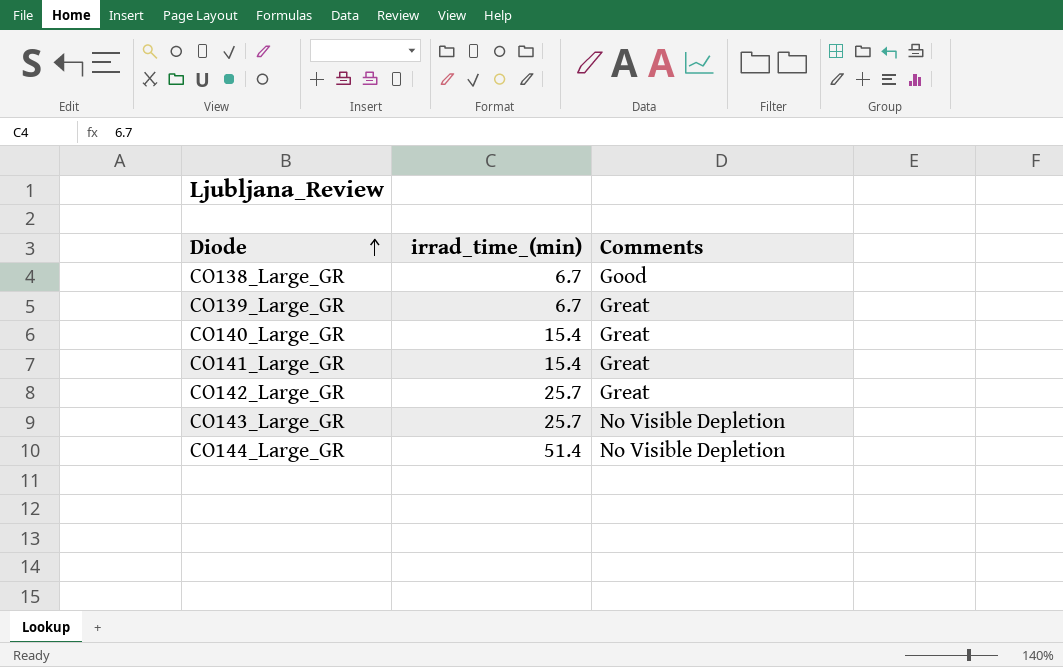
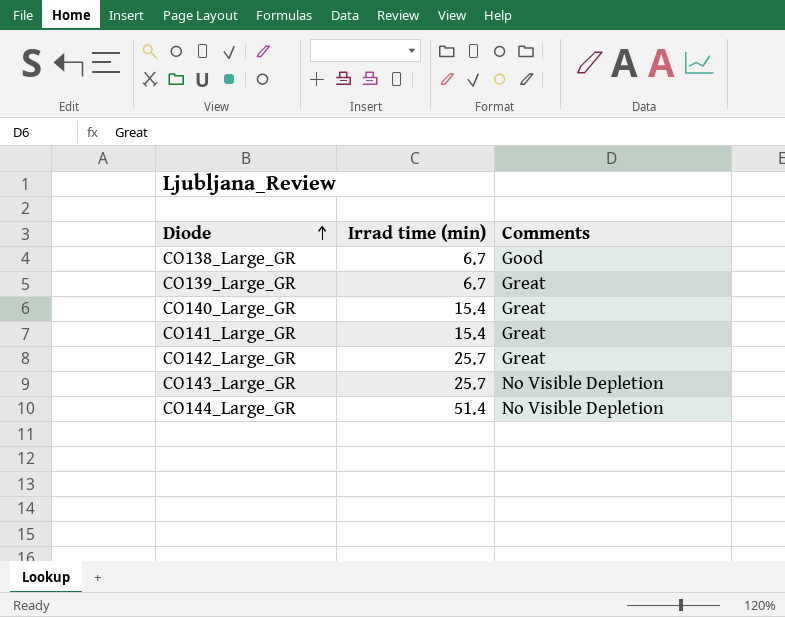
column name: irrad_time_(min) -> Irrad time (min)

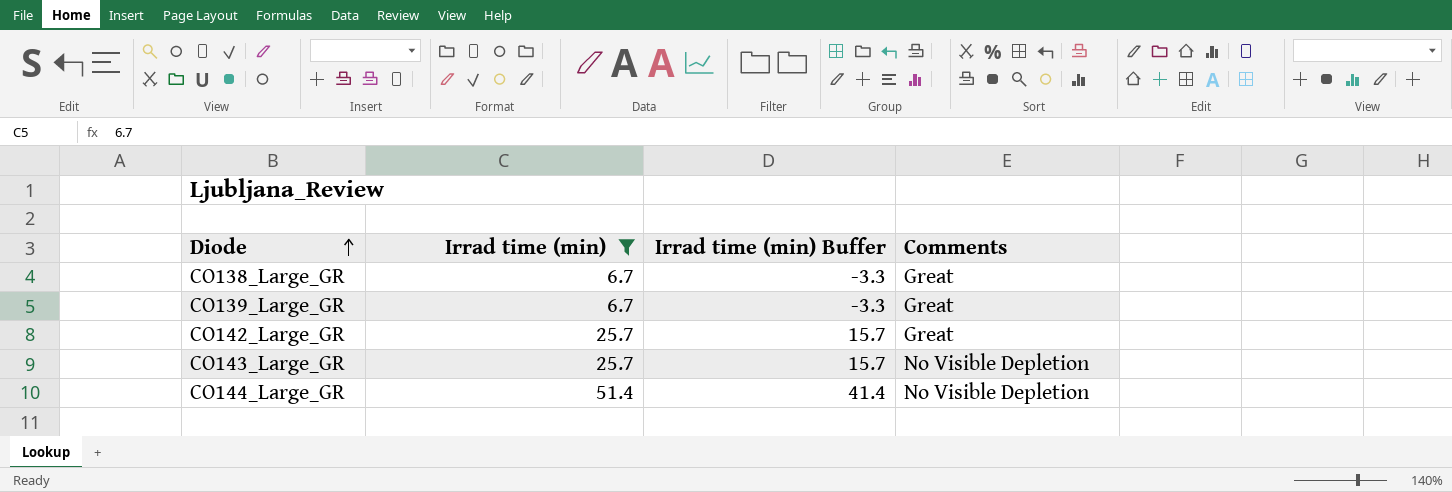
filter: none -> Irrad time (min) != 15.4
column Irrad time (min) Buffer | formula: none -> [Irrad time (min)] - 10
CO138_Large_GR | Comments: Good -> Great

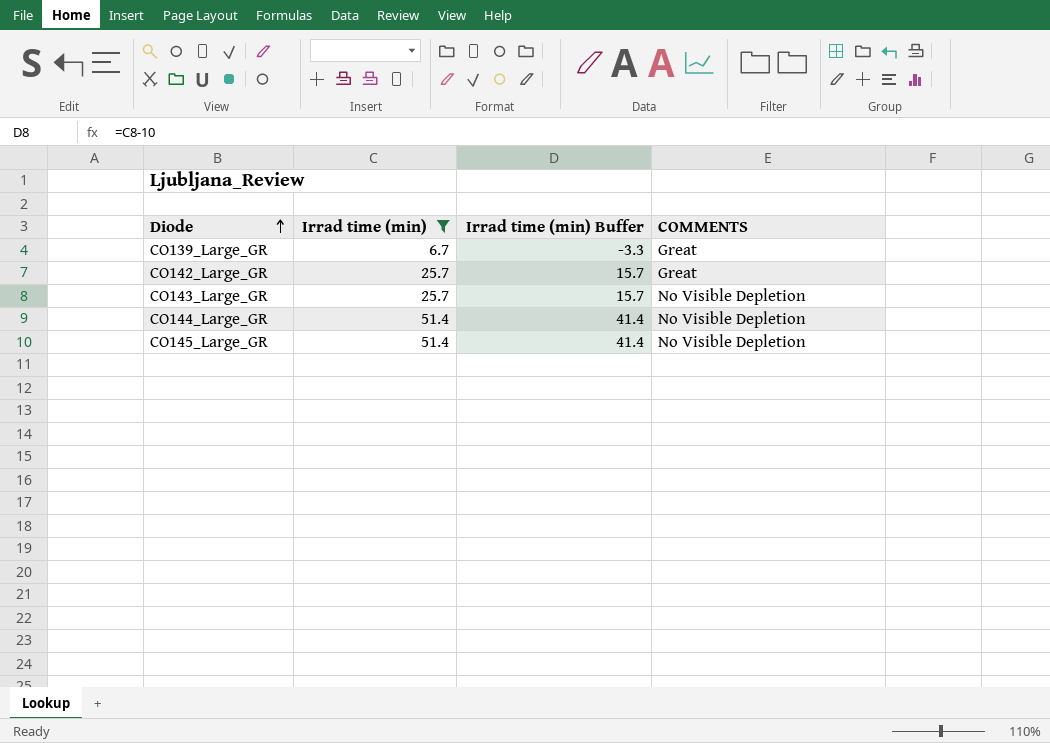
column name: Comments -> COMMENTS
row CO138_Large_GR: 6.7 | -3.3 | Great -> none
row CO145_Large_GR: none -> 51.4 | 41.4 | No Visible Depletion

